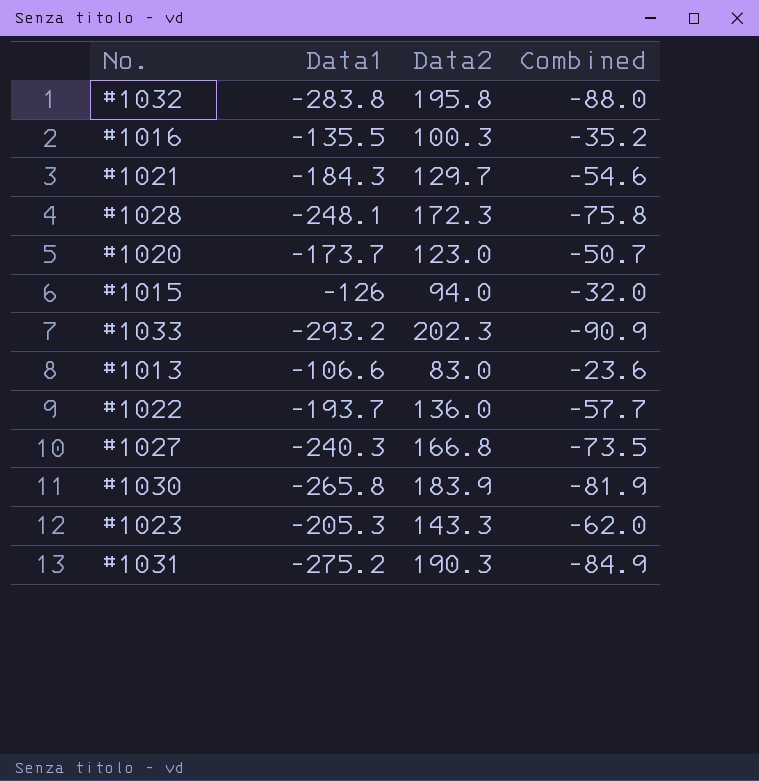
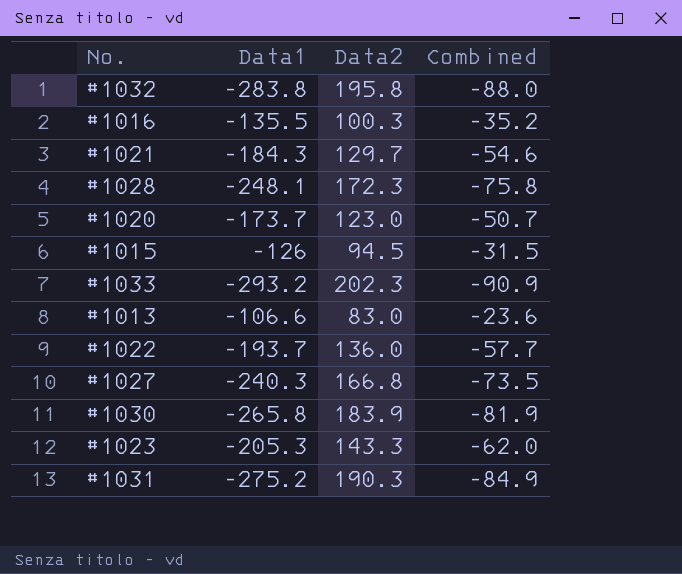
#1015 | Data2: 94.0 -> 94.5
#1015 | Combined: -32.0 -> -31.5

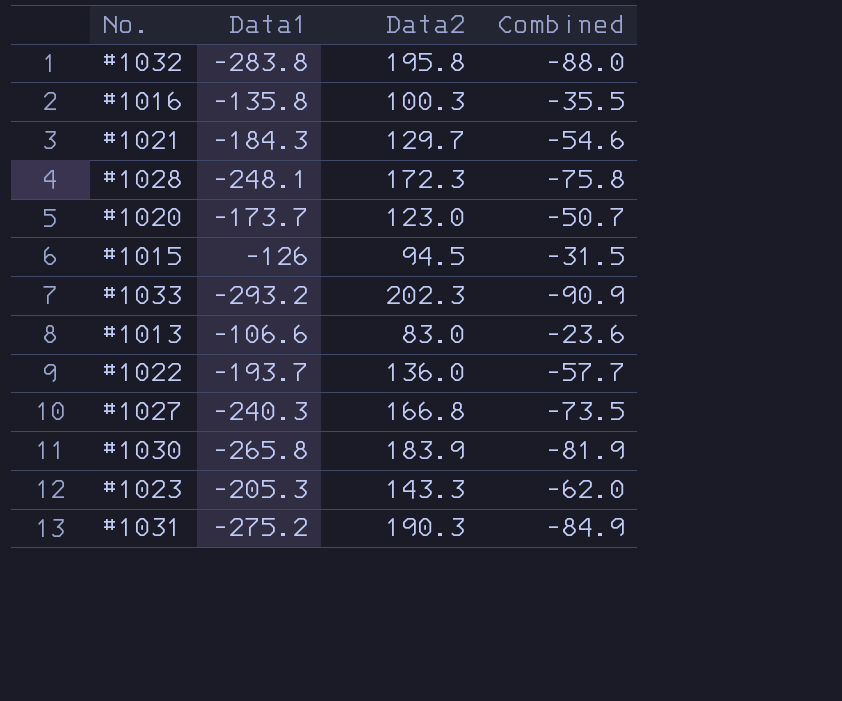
#1016 | Data1: -135.5 -> -135.8
#1016 | Combined: -35.2 -> -35.5

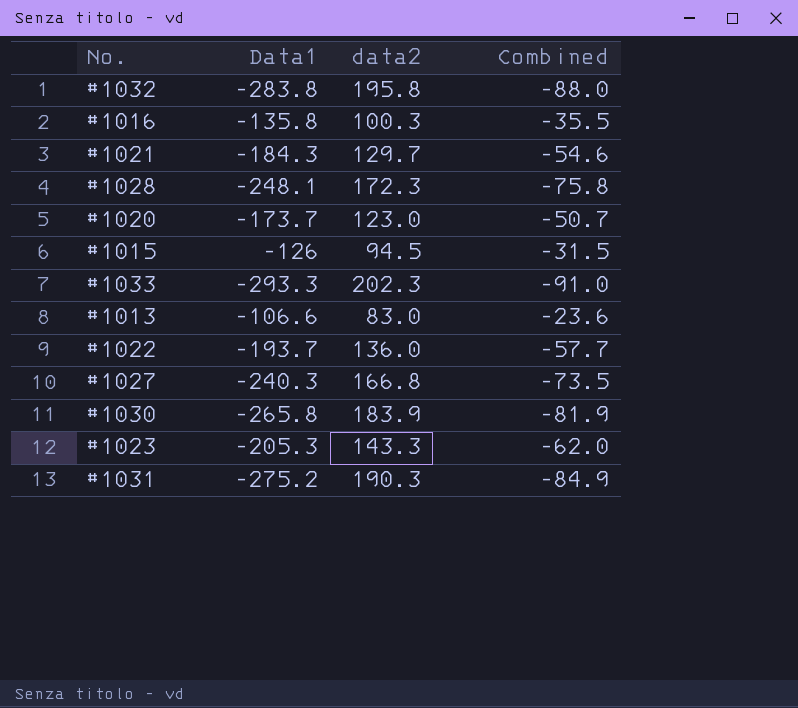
column name: Data2 -> data2
#1033 | Data1: -293.2 -> -293.3
#1033 | Combined: -90.9 -> -91.0

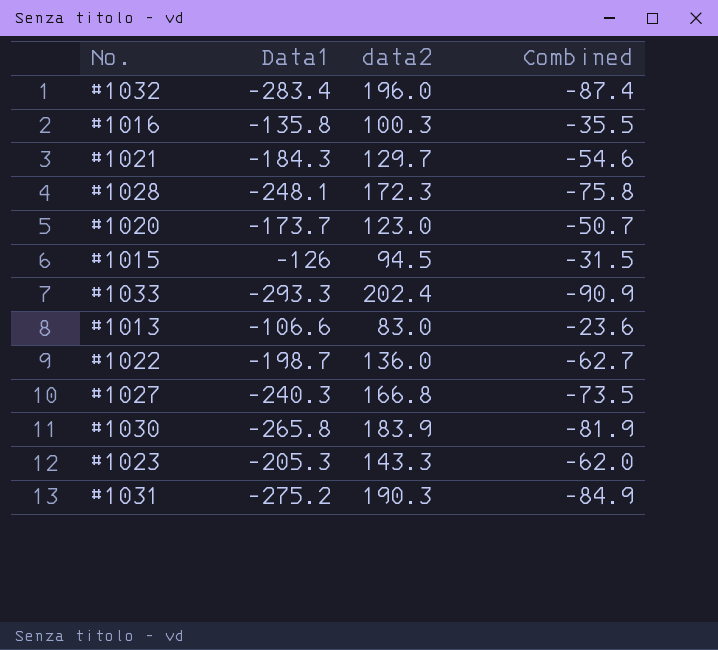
#1032 | Data1: -283.8 -> -283.4
#1032 | data2: 195.8 -> 196.0
#1032 | Combined: -88.0 -> -87.4
#1033 | data2: 202.3 -> 202.4
#1033 | Combined: -91.0 -> -90.9
#1022 | Data1: -193.7 -> -198.7
#1022 | Combined: -57.7 -> -62.7

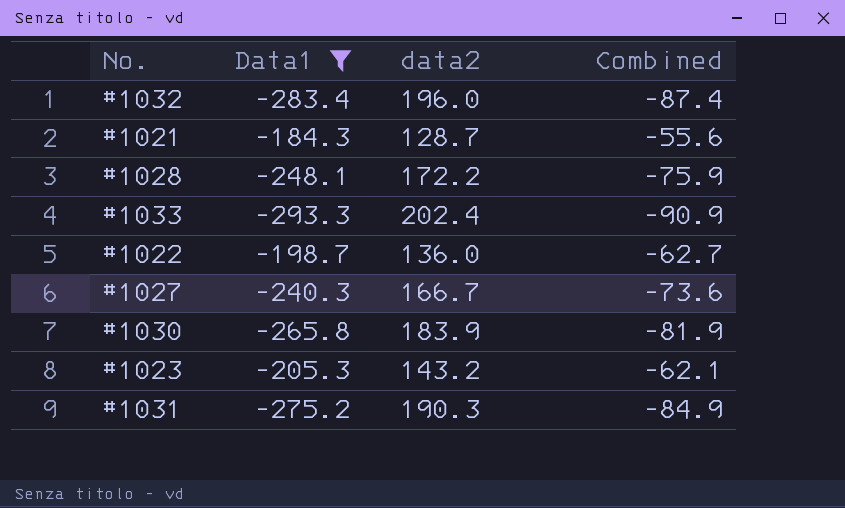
filter: none -> Data1 <= -184.3
#1021 | data2: 129.7 -> 128.7
#1021 | Combined: -54.6 -> -55.6
#1028 | data2: 172.3 -> 172.2
#1028 | Combined: -75.8 -> -75.9
#1027 | data2: 166.8 -> 166.7
#1027 | Combined: -73.5 -> -73.6
#1023 | data2: 143.3 -> 143.2
#1023 | Combined: -62.0 -> -62.1

